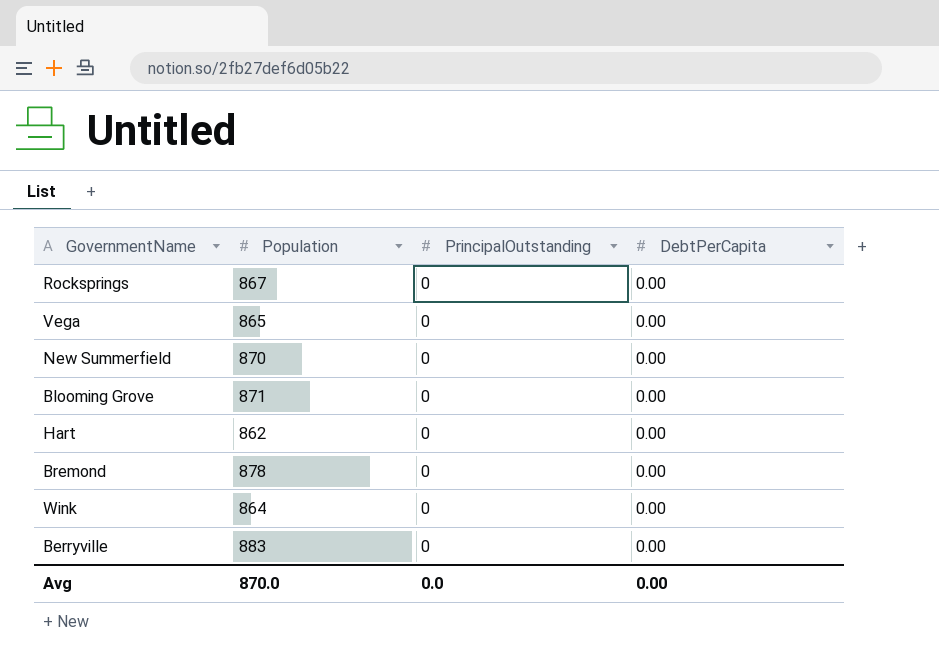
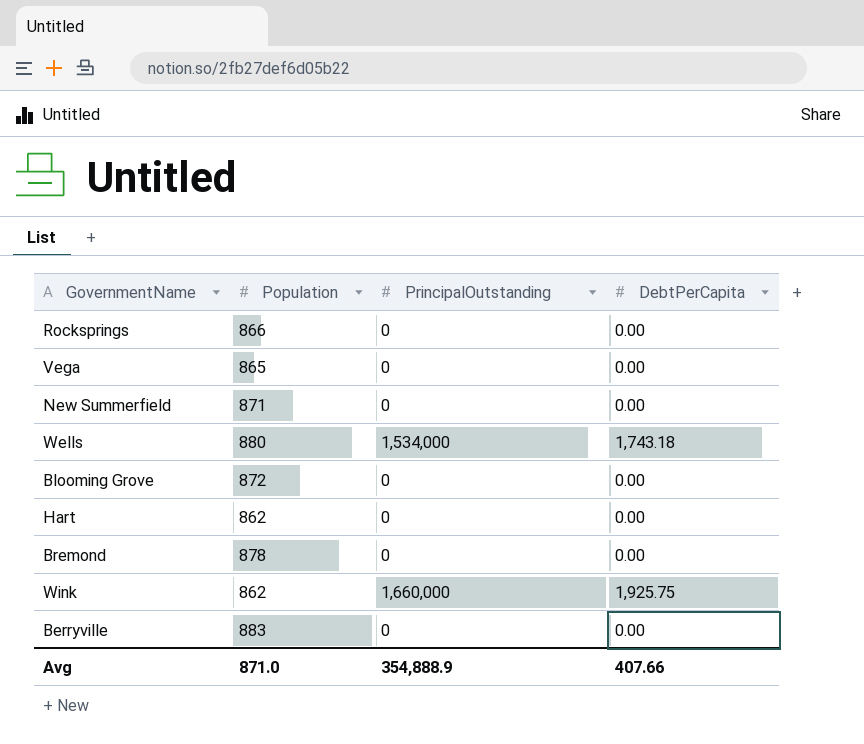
Rocksprings | Population: 867 -> 866
New Summerfield | Population: 870 -> 871
row Wells: none -> 880 | 1,534,000 | 1,743.18
Blooming Grove | Population: 871 -> 872
Wink | Population: 864 -> 862
Wink | PrincipalOutstanding: 0 -> 1,660,000
Wink | DebtPerCapita: 0.00 -> 1,925.75
Avg | Population: 870.0 -> 871.0
Avg | PrincipalOutstanding: 0.0 -> 354,888.9
Avg | DebtPerCapita: 0.00 -> 407.66

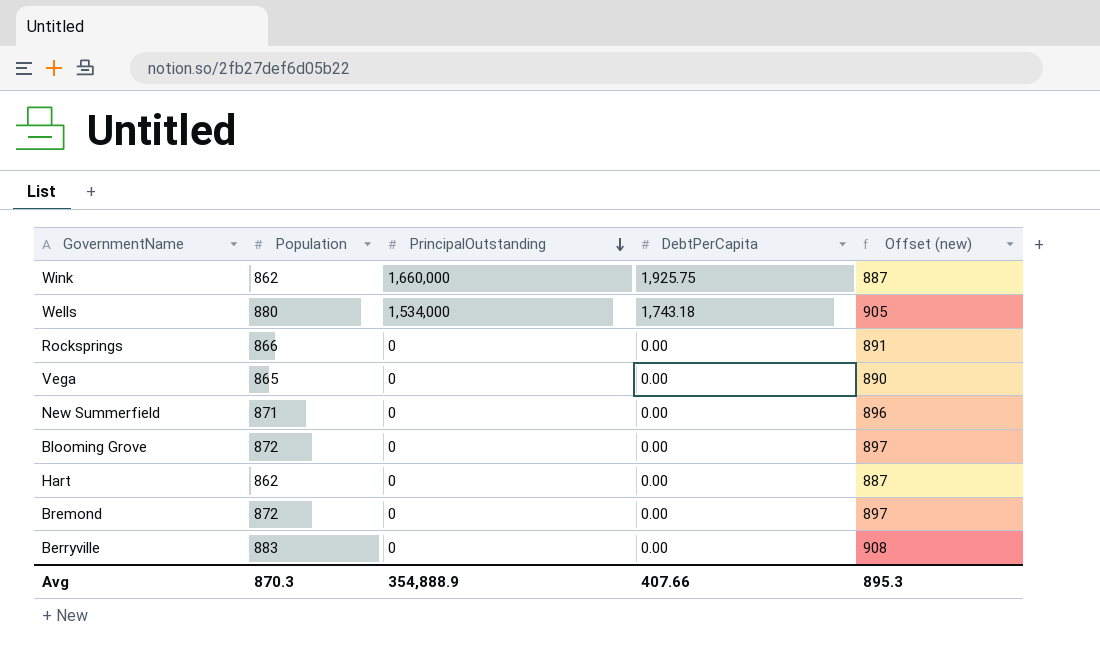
row order: none -> PrincipalOutstanding descending
column Offset (new) | formula: none -> [Population] + 25
Bremond | Population: 878 -> 872
Avg | Population: 871.0 -> 870.3

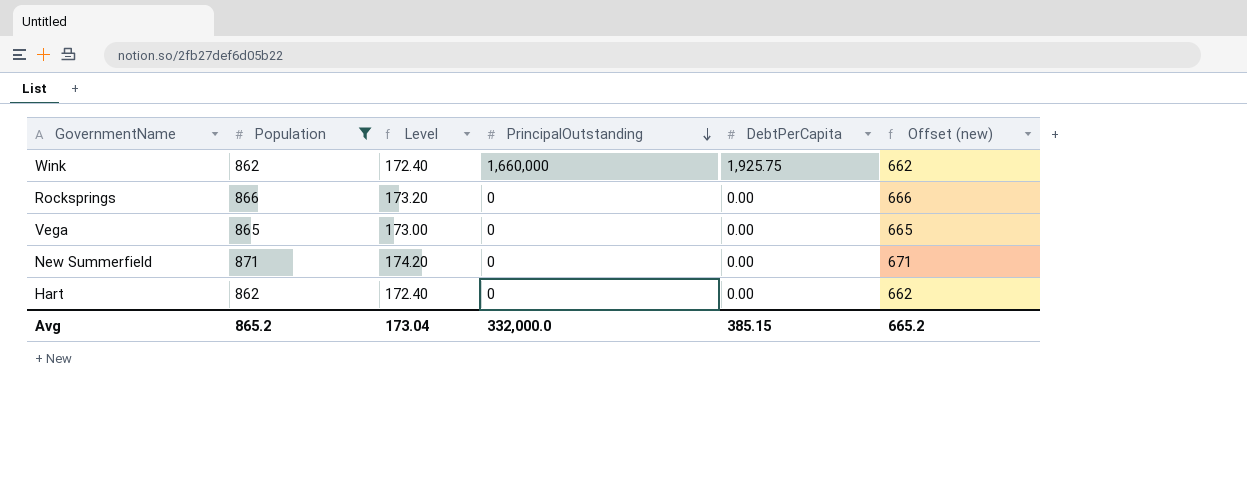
filter: none -> Population <= 871
column Level | formula: none -> [Population] * 0.2
column Offset (new) | formula: [Population] + 25 -> [Population] - 200
Avg | Population: 870.3 -> 865.2
Avg | PrincipalOutstanding: 354,888.9 -> 332,000.0
Avg | DebtPerCapita: 407.66 -> 385.15
Avg | Offset (new): 895.3 -> 665.2

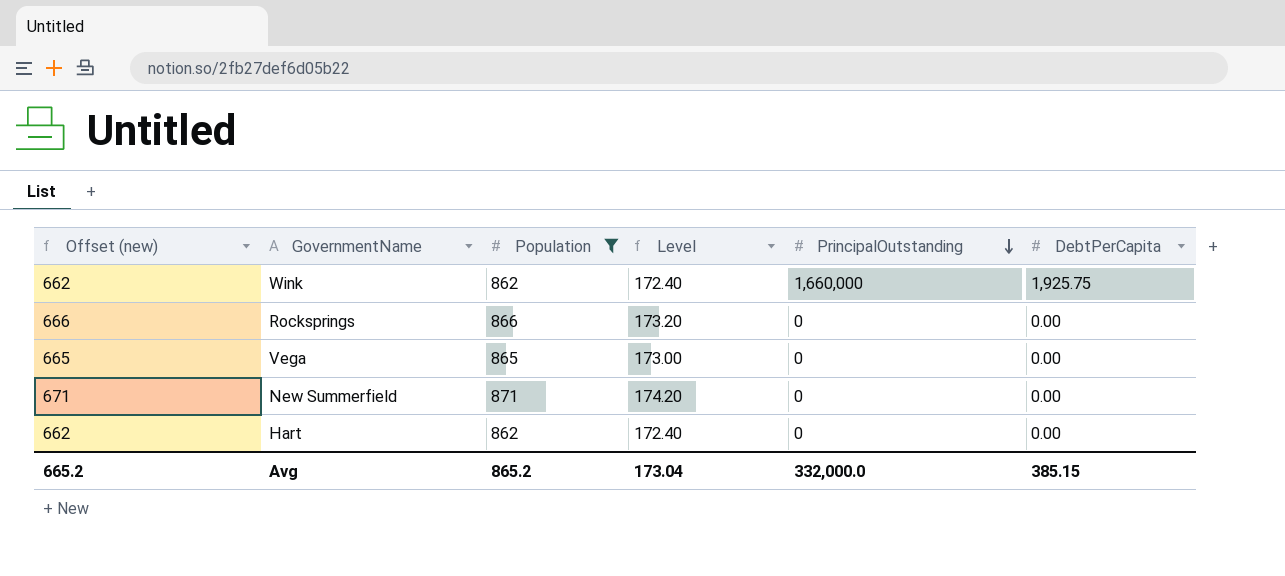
column Offset (new) | position: 6 -> 1

